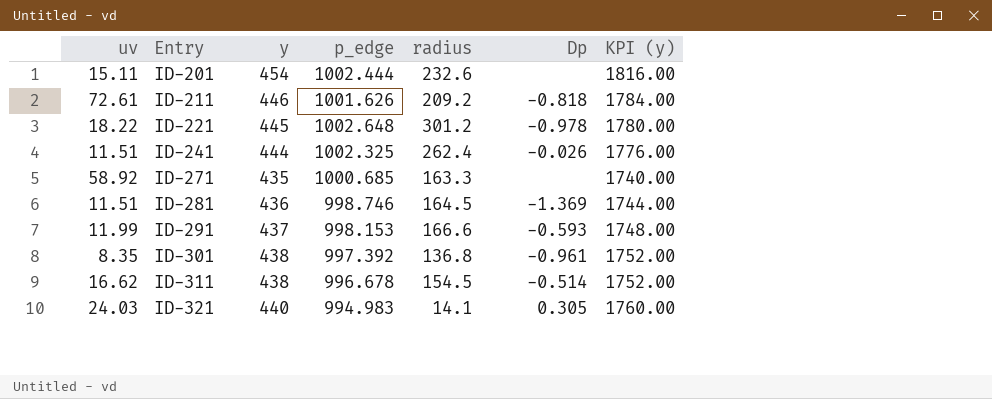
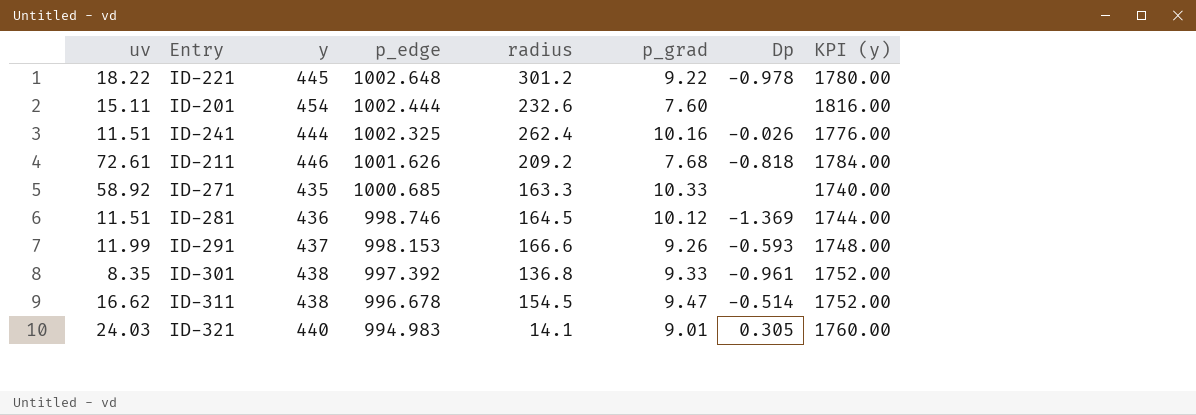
row order: Entry ascending -> p_edge descending
column p_grad | position: none -> 6

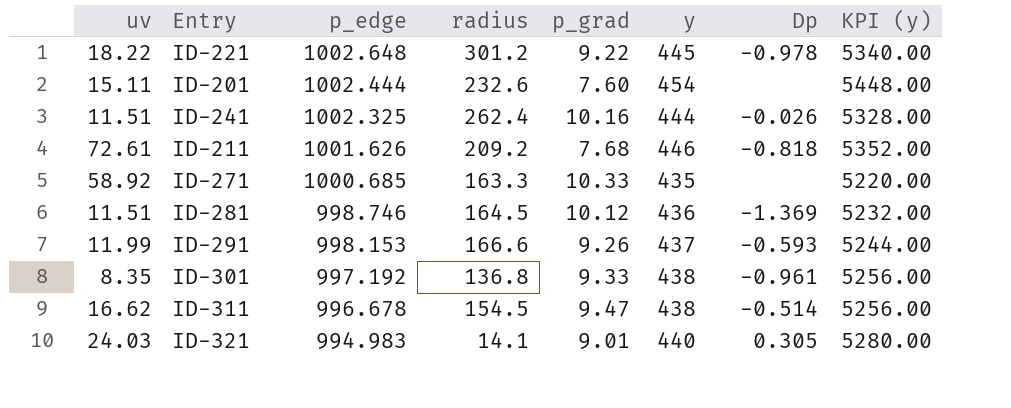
column y | position: 3 -> 6
column KPI (y) | formula: [y] * 4 -> [y] * 12
ID-301 | p_edge: 997.392 -> 997.192

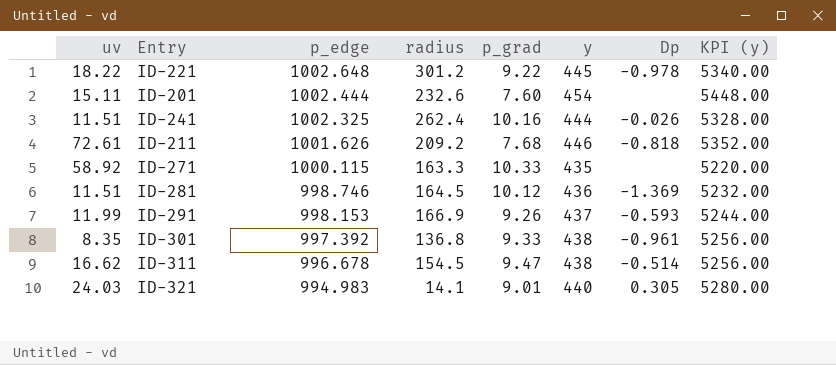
ID-271 | p_edge: 1000.685 -> 1000.115
ID-291 | radius: 166.6 -> 166.9
ID-301 | p_edge: 997.192 -> 997.392

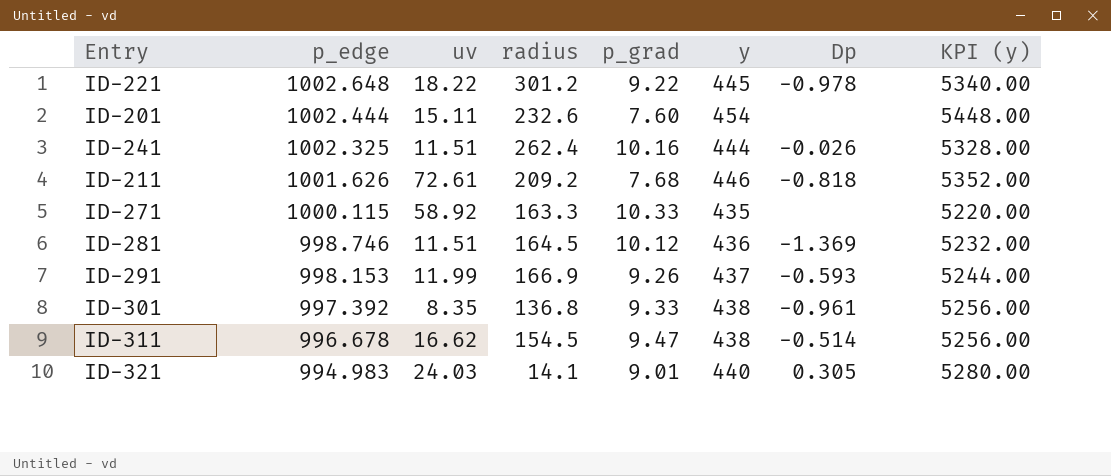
column uv | position: 1 -> 3

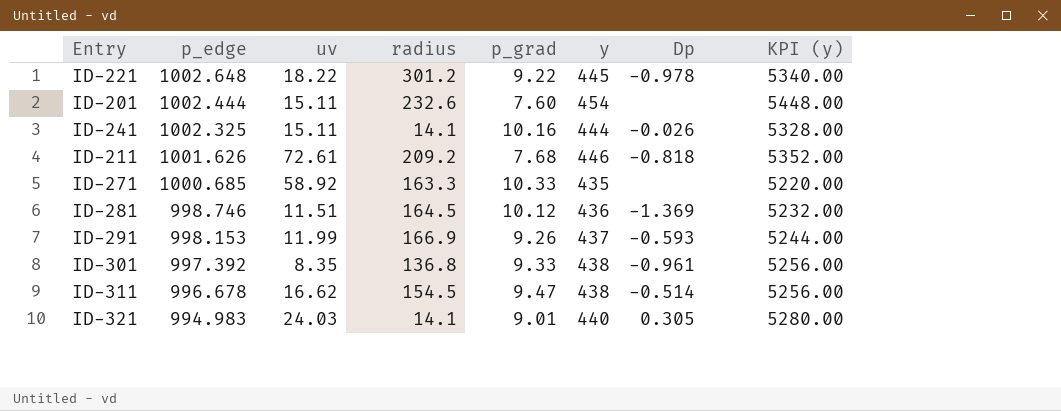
ID-241 | uv: 11.51 -> 15.11
ID-241 | radius: 262.4 -> 14.1
ID-271 | p_edge: 1000.115 -> 1000.685

